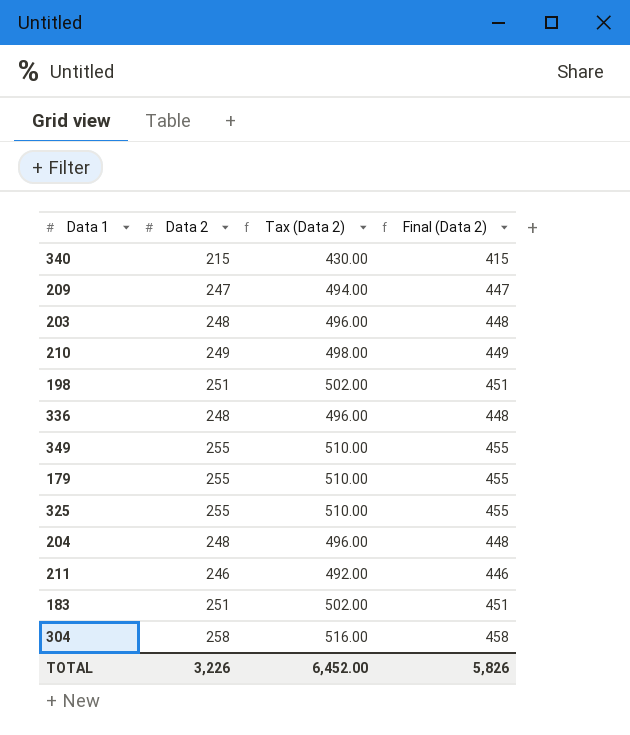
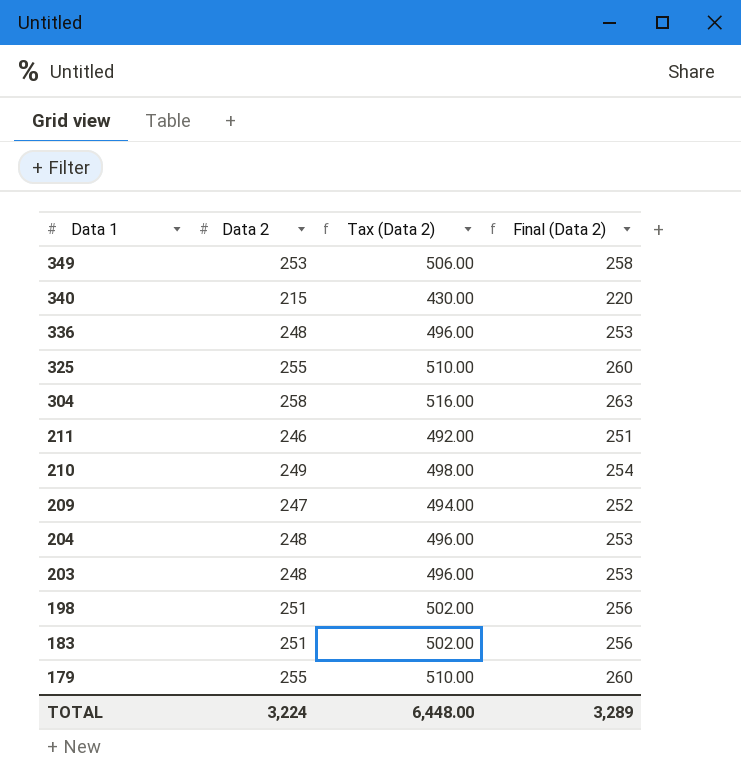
row order: none -> Data 1 descending
column Final (Data 2) | formula: [Data 2] + 200 -> [Data 2] + 5
349 | Data 2: 255 -> 253
349 | Tax (Data 2): 510.00 -> 506.00
TOTAL | Data 2: 3,226 -> 3,224
TOTAL | Tax (Data 2): 6,452.00 -> 6,448.00
TOTAL | Final (Data 2): 5,826 -> 3,289

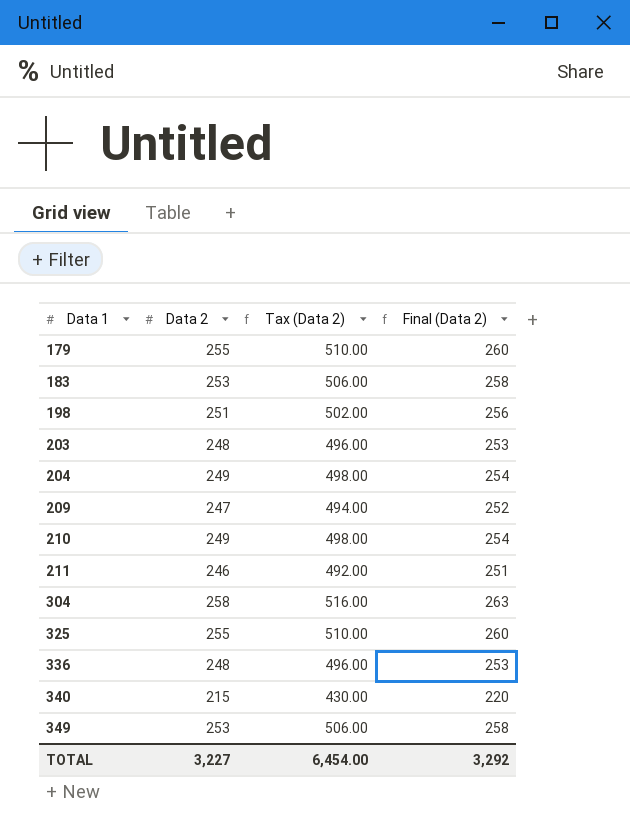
row order: Data 1 descending -> Data 1 ascending
183 | Data 2: 251 -> 253
183 | Tax (Data 2): 502.00 -> 506.00
183 | Final (Data 2): 256 -> 258
204 | Data 2: 248 -> 249
204 | Tax (Data 2): 496.00 -> 498.00
204 | Final (Data 2): 253 -> 254
TOTAL | Data 2: 3,224 -> 3,227
TOTAL | Tax (Data 2): 6,448.00 -> 6,454.00
TOTAL | Final (Data 2): 3,289 -> 3,292

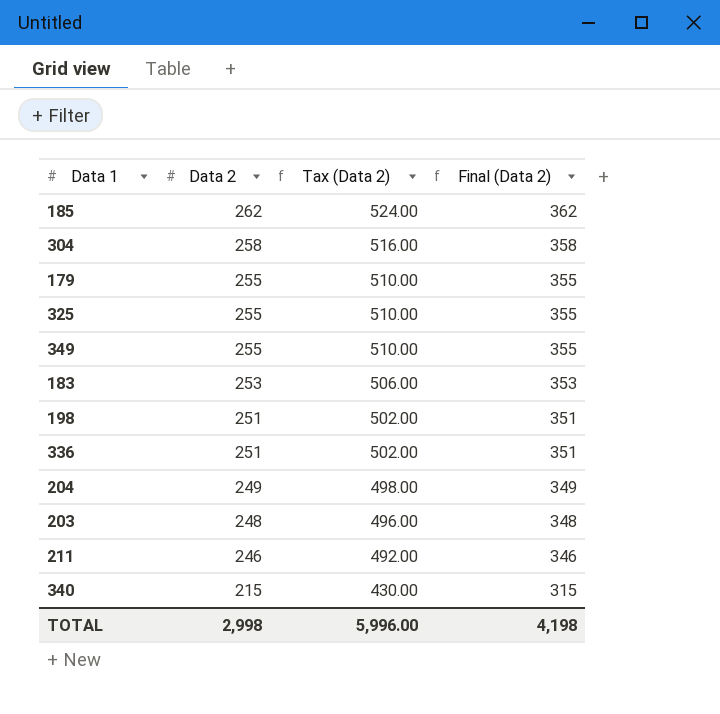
row order: Data 1 ascending -> Data 2 descending
column Final (Data 2) | formula: [Data 2] + 5 -> [Data 2] + 100
row 209: 247 | 494.00 | 252 -> none
row 210: 249 | 498.00 | 254 -> none
row 185: none -> 262 | 524.00 | 362
349 | Data 2: 253 -> 255
349 | Tax (Data 2): 506.00 -> 510.00
336 | Data 2: 248 -> 251
336 | Tax (Data 2): 496.00 -> 502.00
TOTAL | Data 2: 3,227 -> 2,998
TOTAL | Tax (Data 2): 6,454.00 -> 5,996.00
TOTAL | Final (Data 2): 3,292 -> 4,198

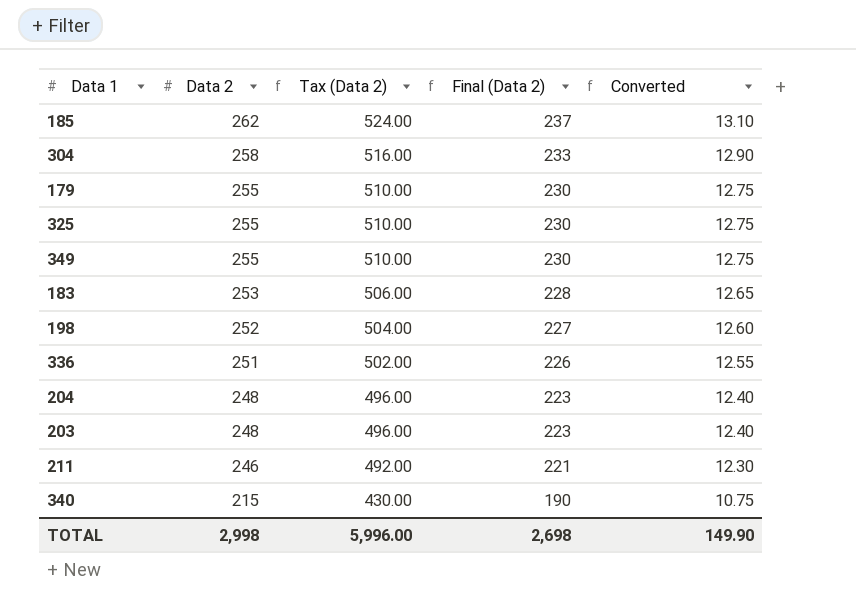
column Final (Data 2) | formula: [Data 2] + 100 -> [Data 2] - 25
column Converted | formula: none -> [Data 2] * 0.05
198 | Data 2: 251 -> 252
198 | Tax (Data 2): 502.00 -> 504.00
204 | Data 2: 249 -> 248
204 | Tax (Data 2): 498.00 -> 496.00
TOTAL | Final (Data 2): 4,198 -> 2,698

